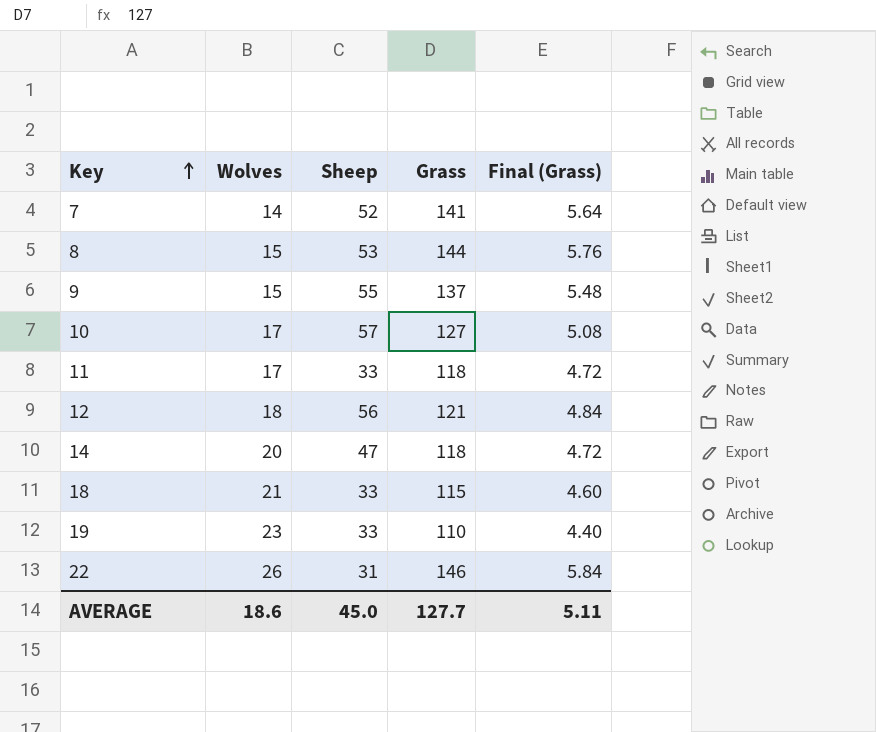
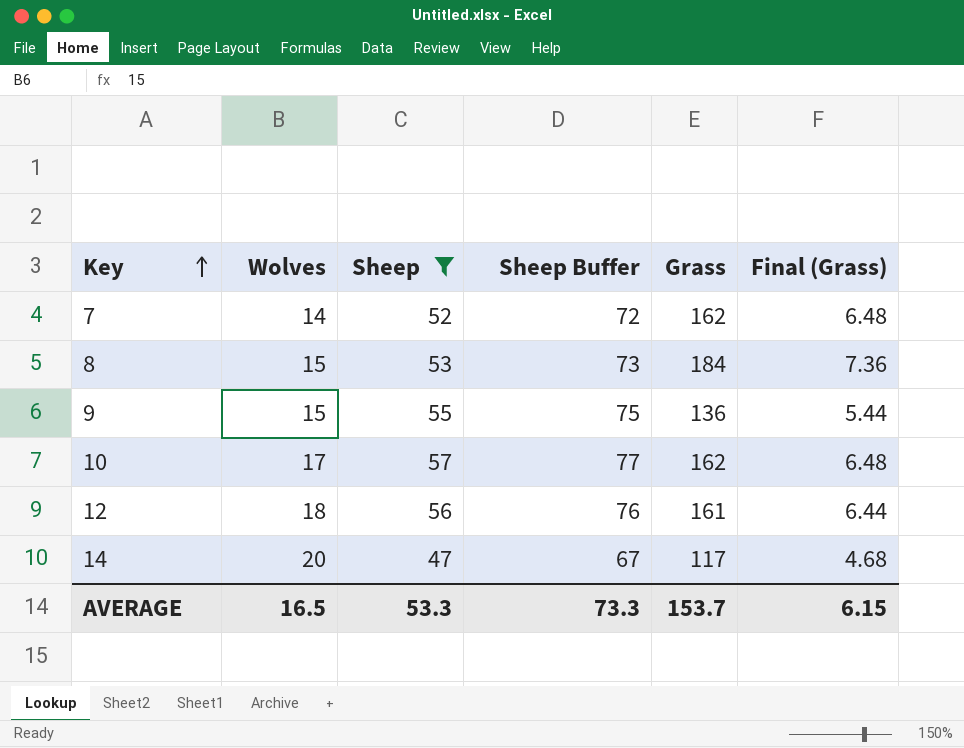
filter: none -> Sheep >= 47
column Sheep Buffer | formula: none -> [Sheep] + 20
7 | Grass: 141 -> 162
7 | Final (Grass): 5.64 -> 6.48
8 | Grass: 144 -> 184
8 | Final (Grass): 5.76 -> 7.36
9 | Grass: 137 -> 136
9 | Final (Grass): 5.48 -> 5.44
10 | Grass: 127 -> 162
10 | Final (Grass): 5.08 -> 6.48
12 | Grass: 121 -> 161
12 | Final (Grass): 4.84 -> 6.44
14 | Grass: 118 -> 117
14 | Final (Grass): 4.72 -> 4.68
AVERAGE | Wolves: 18.6 -> 16.5
AVERAGE | Sheep: 45.0 -> 53.3
AVERAGE | Grass: 127.7 -> 153.7
AVERAGE | Final (Grass): 5.11 -> 6.15

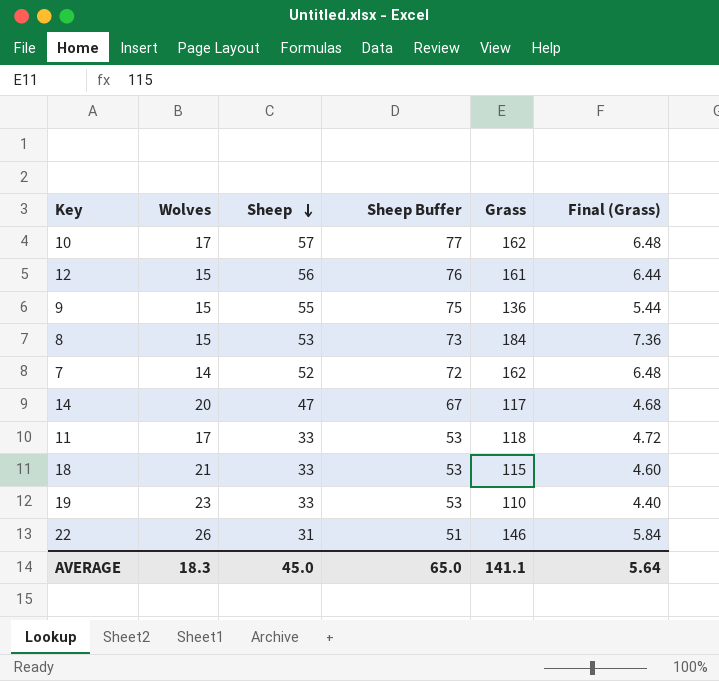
filter: Sheep >= 47 -> none
row order: Key ascending -> Sheep descending
12 | Wolves: 18 -> 15
AVERAGE | Wolves: 16.5 -> 18.3
AVERAGE | Sheep: 53.3 -> 45.0
AVERAGE | Sheep Buffer: 73.3 -> 65.0
AVERAGE | Grass: 153.7 -> 141.1
AVERAGE | Final (Grass): 6.15 -> 5.64

